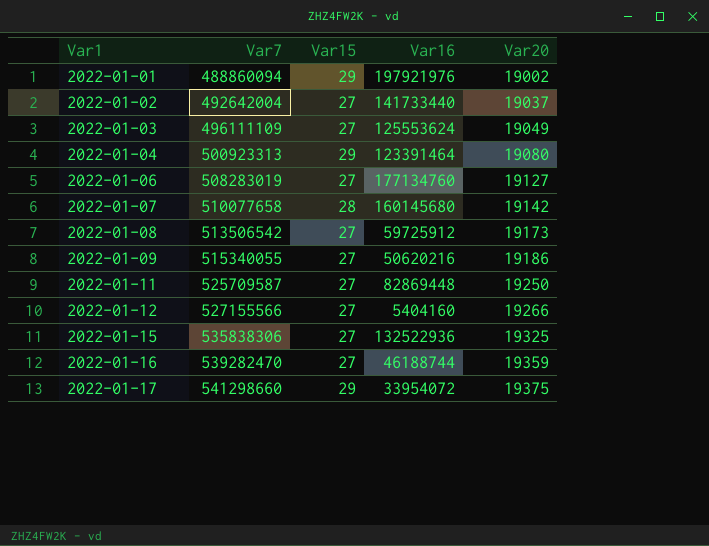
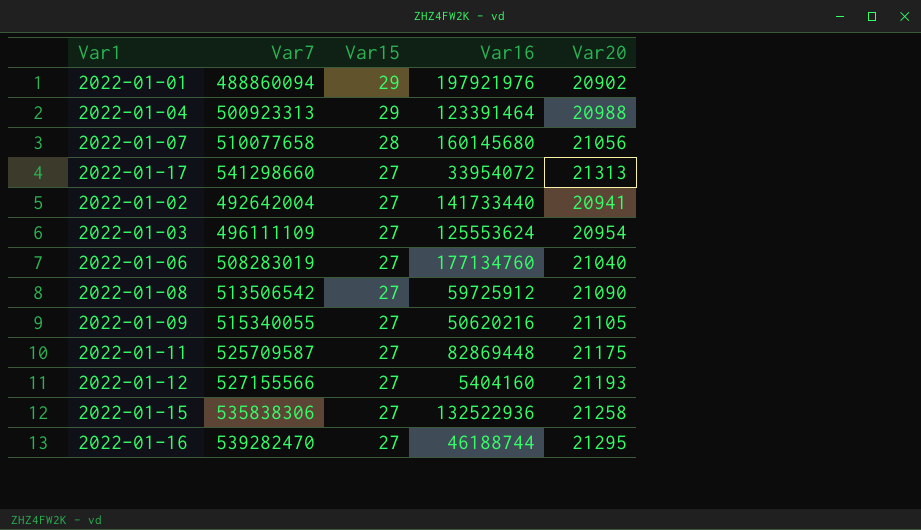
row order: Var1 ascending -> Var15 descending
2022-01-01 | Var20: 19002 -> 20902
2022-01-04 | Var20: 19080 -> 20988
2022-01-07 | Var20: 19142 -> 21056
2022-01-17 | Var15: 29 -> 27
2022-01-17 | Var20: 19375 -> 21313
2022-01-02 | Var20: 19037 -> 20941
2022-01-03 | Var20: 19049 -> 20954
2022-01-06 | Var20: 19127 -> 21040
2022-01-08 | Var20: 19173 -> 21090
2022-01-09 | Var20: 19186 -> 21105
2022-01-11 | Var20: 19250 -> 21175
2022-01-12 | Var20: 19266 -> 21193
2022-01-15 | Var20: 19325 -> 21258
2022-01-16 | Var20: 19359 -> 21295

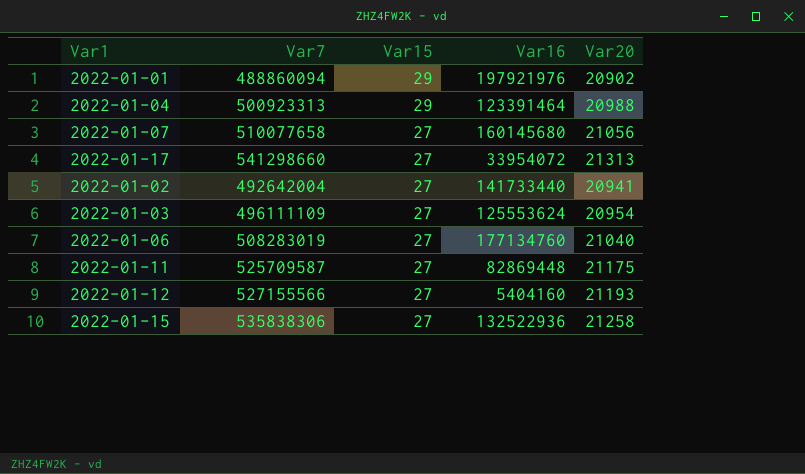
row 2022-01-08: 513506542 | 27 | 59725912 | 21090 -> none
row 2022-01-09: 515340055 | 27 | 50620216 | 21105 -> none
row 2022-01-16: 539282470 | 27 | 46188744 | 21295 -> none
2022-01-07 | Var15: 28 -> 27

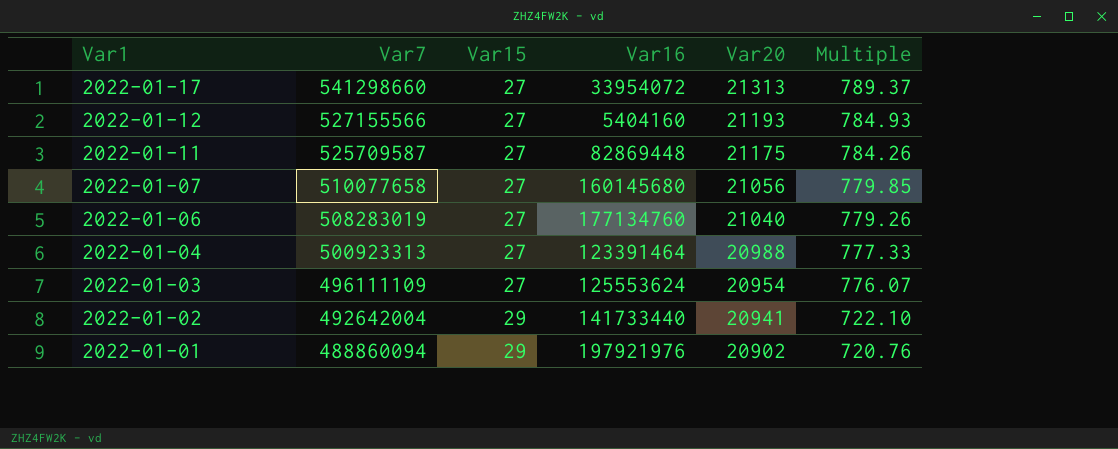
row order: Var15 descending -> Var1 descending
column Multiple | formula: none -> [Var20] / [Var15]
row 2022-01-15: 535838306 | 27 | 132522936 | 21258 -> none
2022-01-04 | Var15: 29 -> 27
2022-01-02 | Var15: 27 -> 29

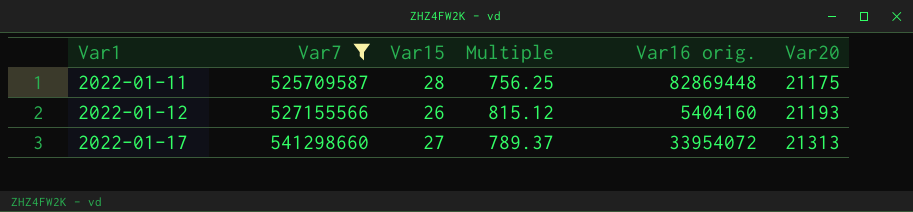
filter: none -> Var7 >= 525709587
row order: Var1 descending -> Var1 ascending
column Multiple | position: 6 -> 4
column name: Var16 -> Var16 orig.
2022-01-11 | Var15: 27 -> 28
2022-01-11 | Multiple: 784.26 -> 756.25
2022-01-12 | Var15: 27 -> 26
2022-01-12 | Multiple: 784.93 -> 815.12

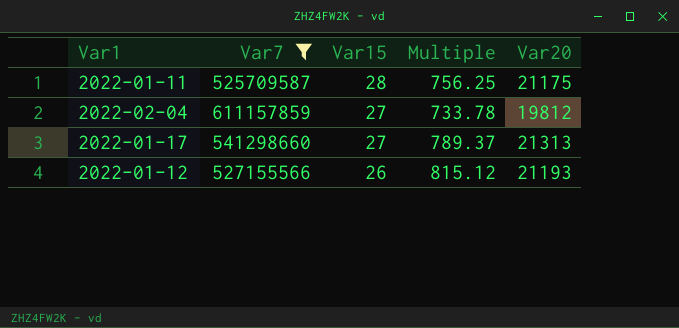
row order: Var1 ascending -> Var15 descending
column Var16 orig. | position: 5 -> none
row 2022-02-04: none -> 611157859 | 27 | 733.78 | 19812

